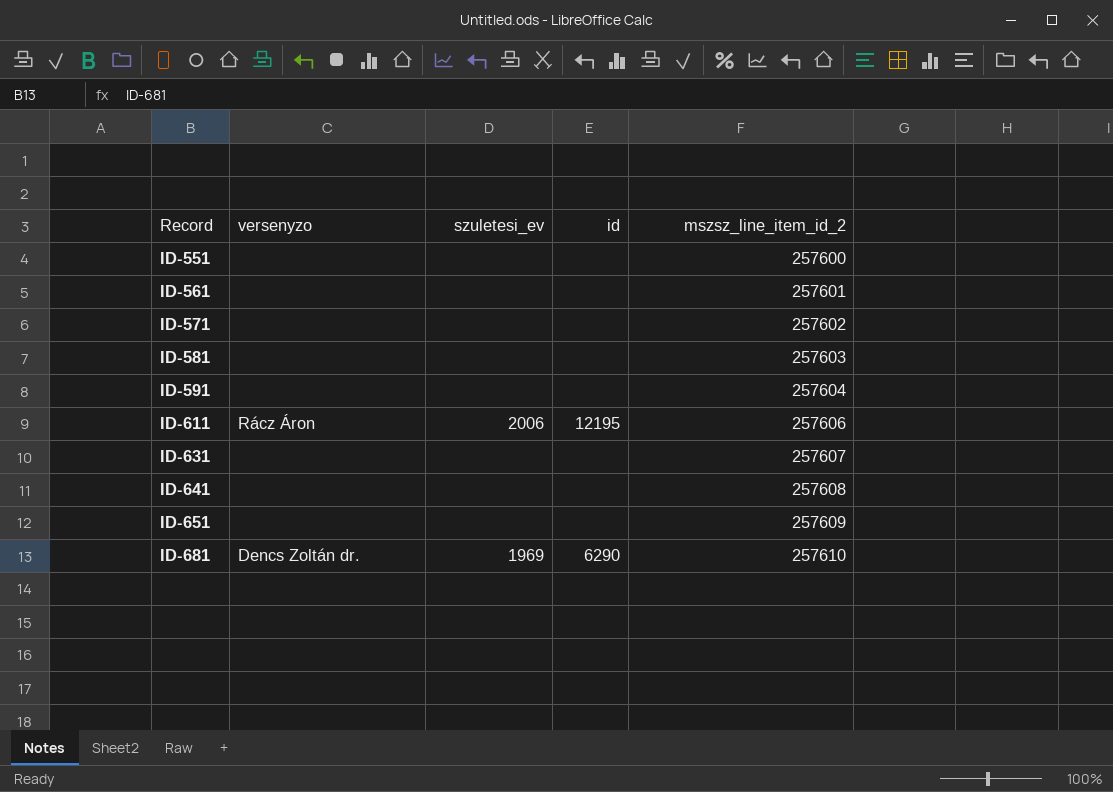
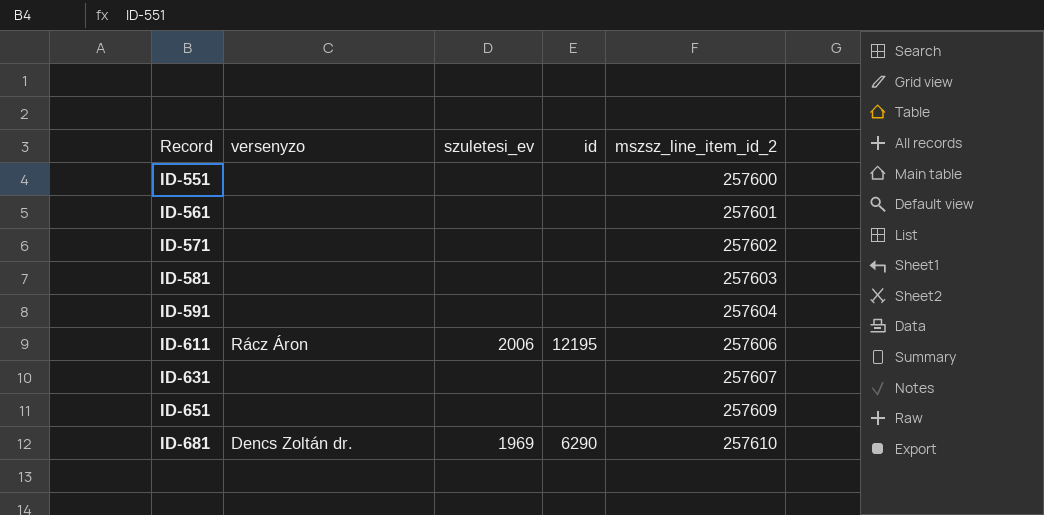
row ID-641: none | none | none | 257608 -> none

